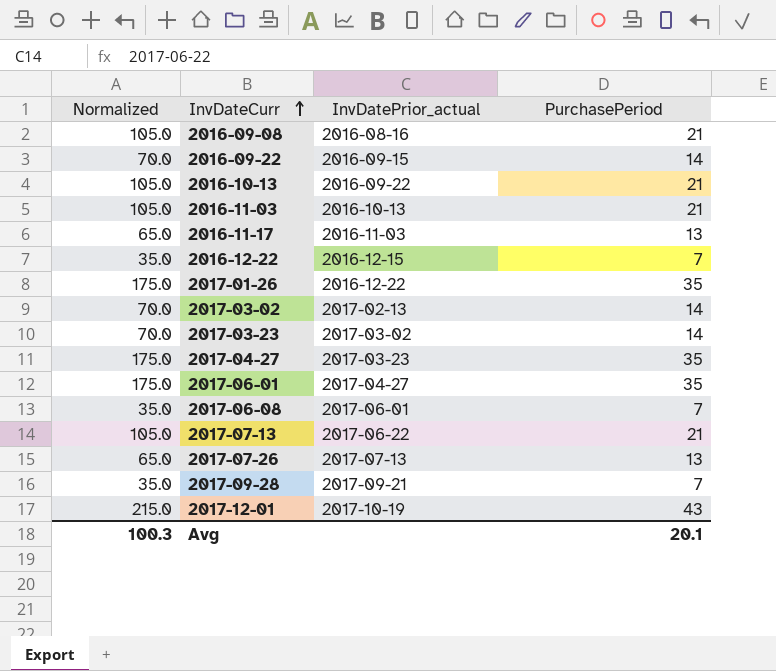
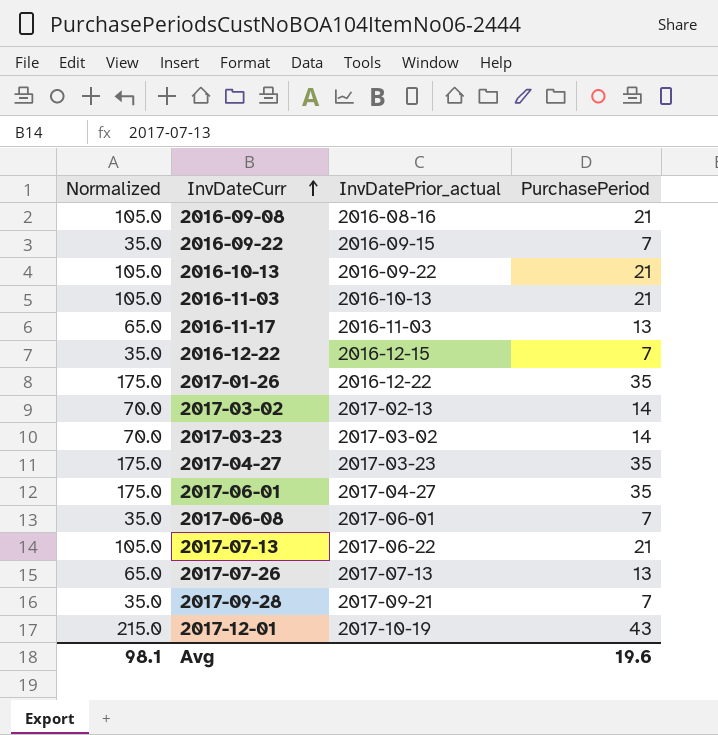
2016-09-22 | Normalized: 70.0 -> 35.0
2016-09-22 | PurchasePeriod: 14 -> 7
Avg | Normalized: 100.3 -> 98.1
Avg | PurchasePeriod: 20.1 -> 19.6

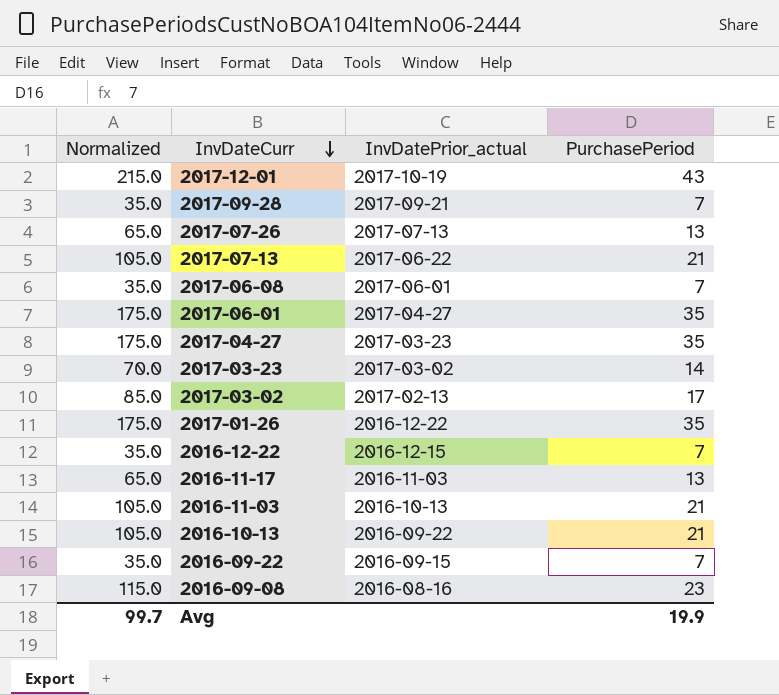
row order: InvDateCurr ascending -> InvDateCurr descending
2017-03-02 | Normalized: 70.0 -> 85.0
2017-03-02 | PurchasePeriod: 14 -> 17
2016-09-08 | Normalized: 105.0 -> 115.0
2016-09-08 | PurchasePeriod: 21 -> 23
Avg | Normalized: 98.1 -> 99.7
Avg | PurchasePeriod: 19.6 -> 19.9

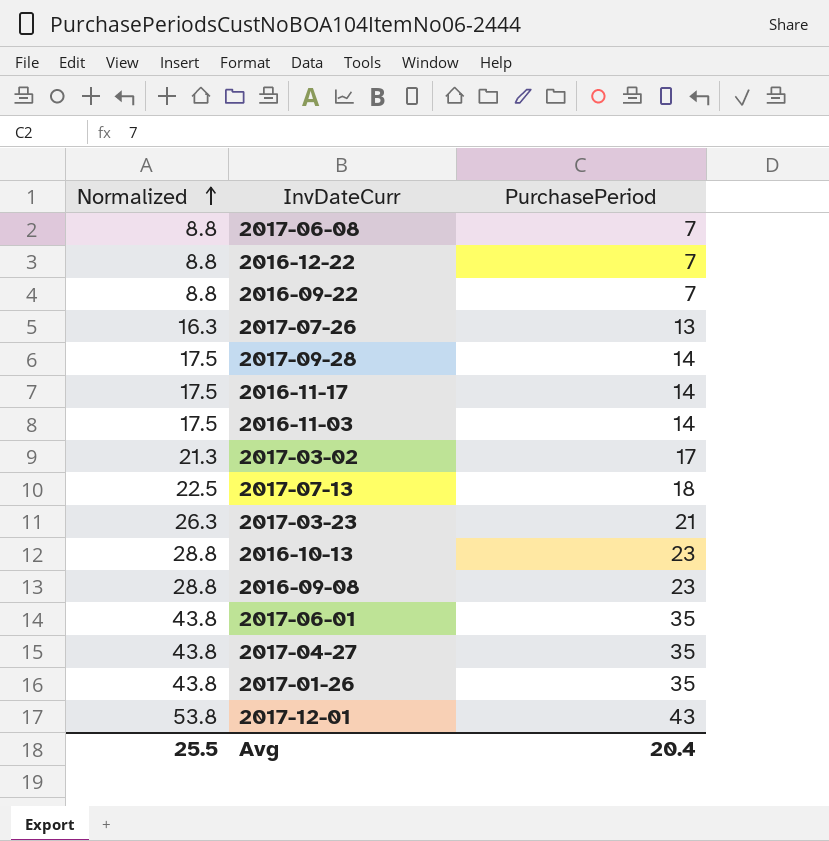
row order: InvDateCurr descending -> Normalized ascending
column InvDatePrior_actual | position: 3 -> none
column Normalized | formula: [PurchasePeriod] * 5 -> [PurchasePeriod] * 1.25
2017-09-28 | PurchasePeriod: 7 -> 14
2016-11-17 | PurchasePeriod: 13 -> 14
2016-11-03 | PurchasePeriod: 21 -> 14
2017-07-13 | PurchasePeriod: 21 -> 18
2017-03-23 | PurchasePeriod: 14 -> 21
2016-10-13 | PurchasePeriod: 21 -> 23
Avg | Normalized: 99.7 -> 25.5
Avg | PurchasePeriod: 19.9 -> 20.4

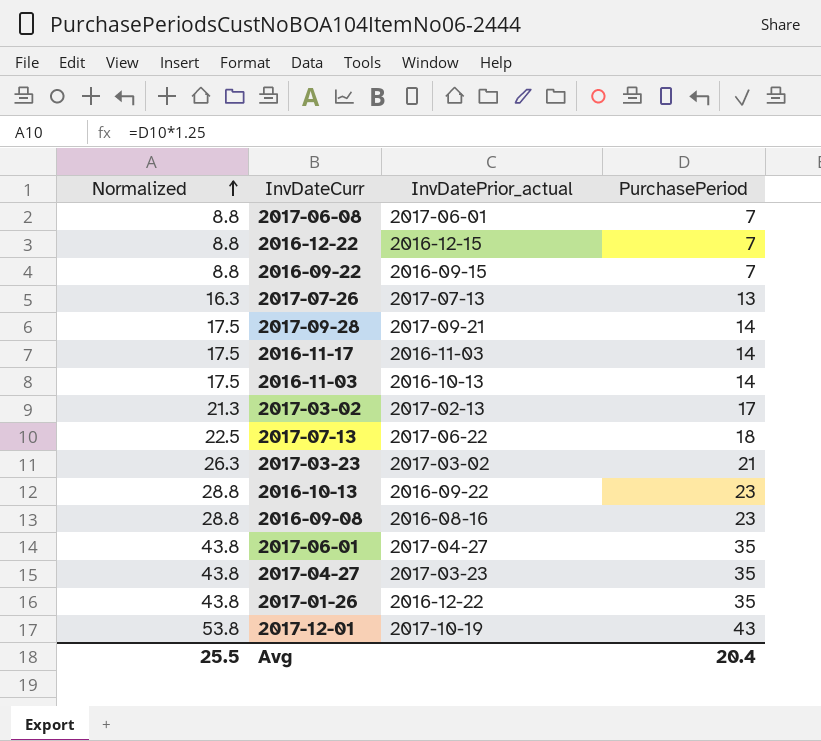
column InvDatePrior_actual | position: none -> 3

